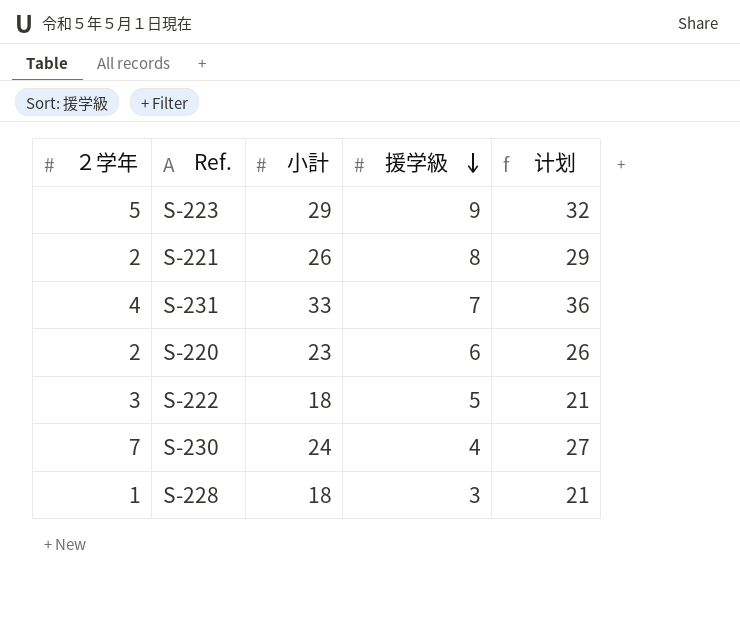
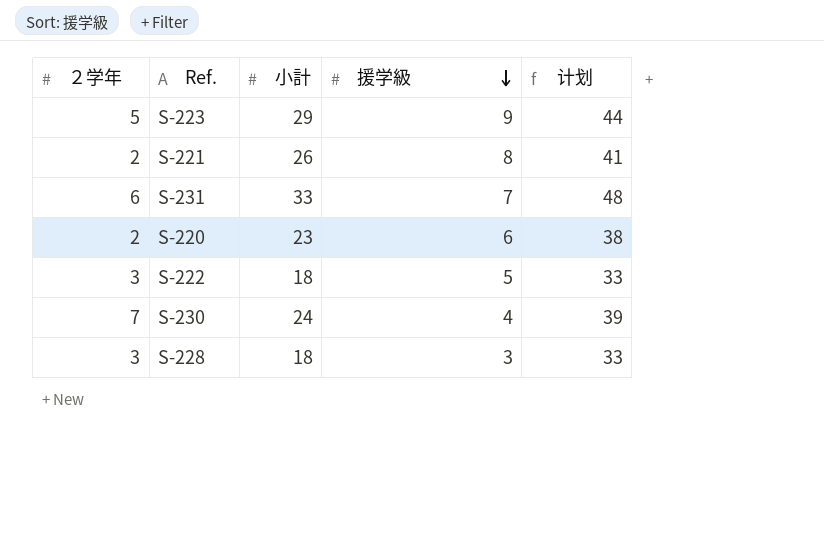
column 计划 | formula: [小計] + 3 -> [小計] + 15
S-231 | ２学年: 4 -> 6
S-228 | ２学年: 1 -> 3

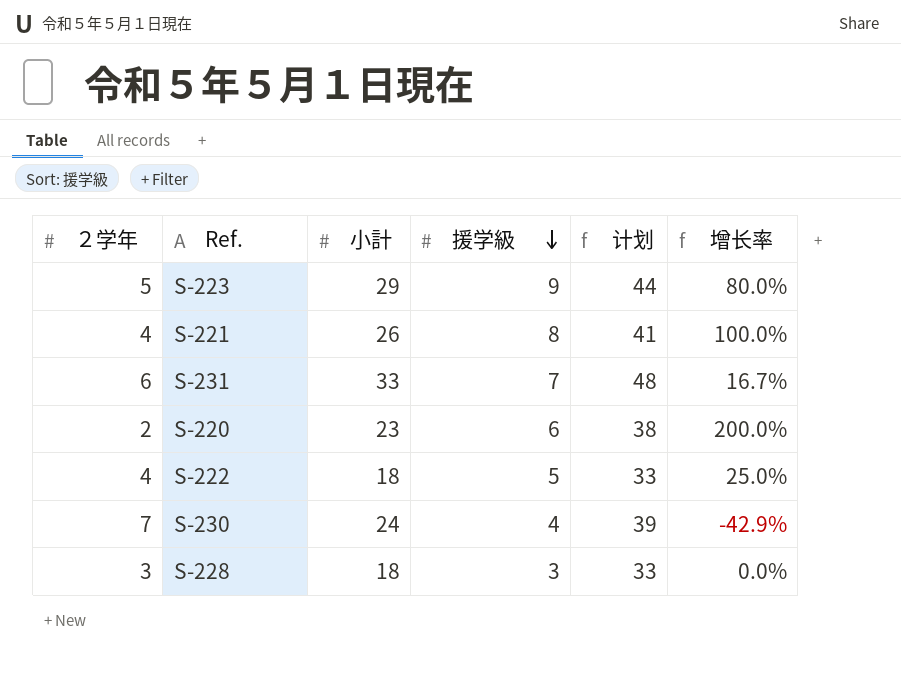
column 增长率 | formula: none -> ([援学級] - [２学年]) / [２学年]
S-221 | ２学年: 2 -> 4
S-222 | ２学年: 3 -> 4

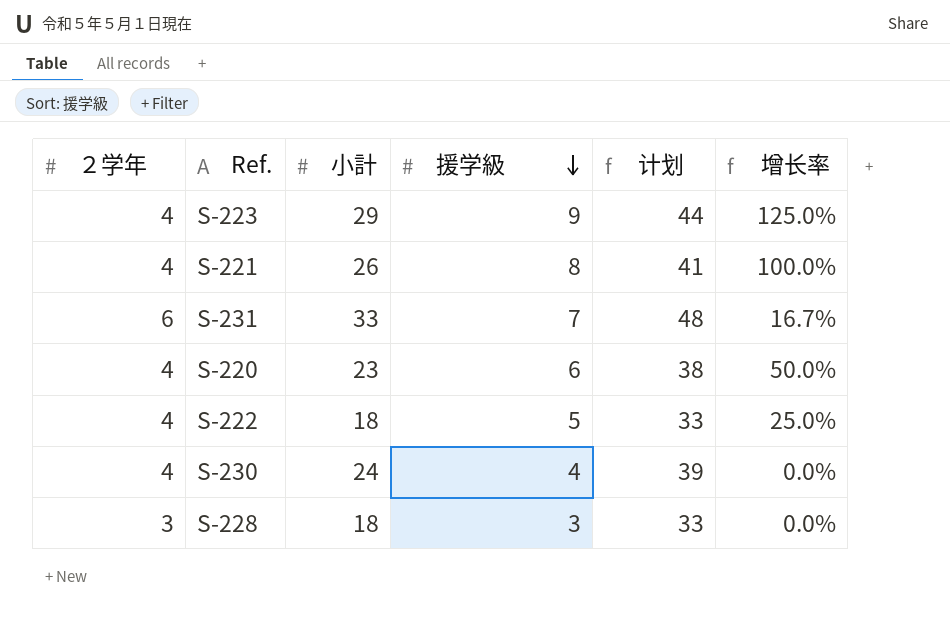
S-223 | ２学年: 5 -> 4
S-223 | 增长率: 80.0% -> 125.0%
S-220 | ２学年: 2 -> 4
S-220 | 增长率: 200.0% -> 50.0%
S-230 | ２学年: 7 -> 4
S-230 | 增长率: -42.9% -> 0.0%

